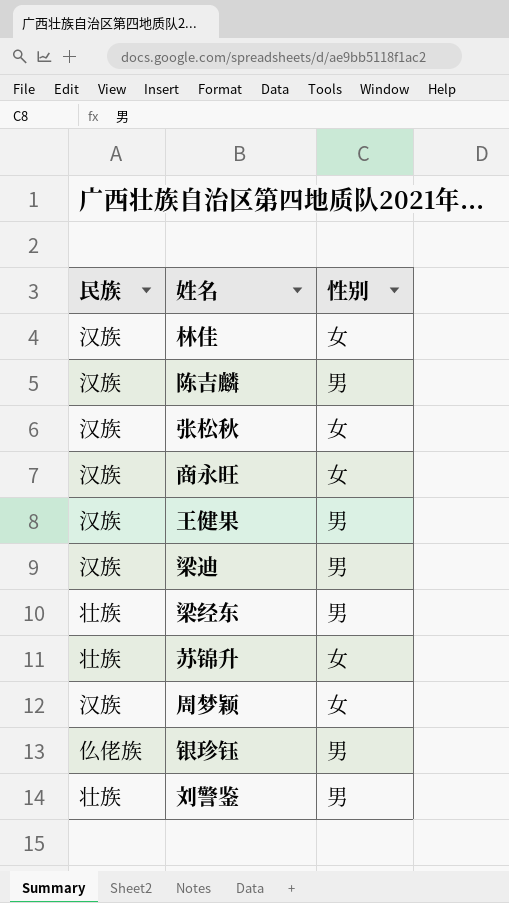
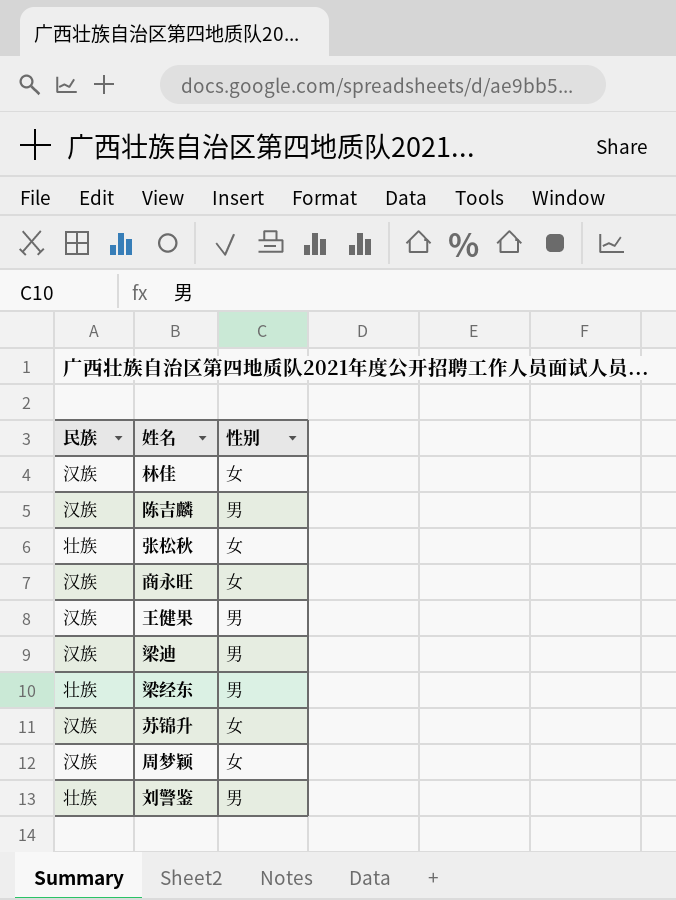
row 银珍钰: 仫佬族 | 男 -> none
张松秋 | 民族: 汉族 -> 壮族
苏锦升 | 民族: 壮族 -> 汉族

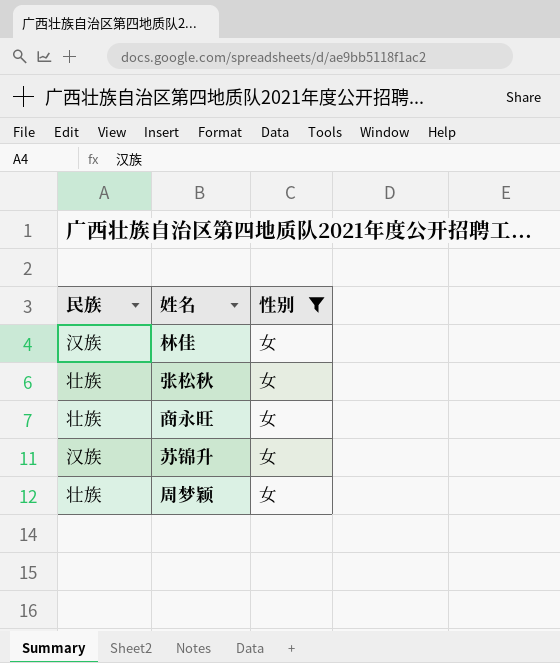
filter: none -> 性别 = 女
商永旺 | 民族: 汉族 -> 壮族
周梦颖 | 民族: 汉族 -> 壮族

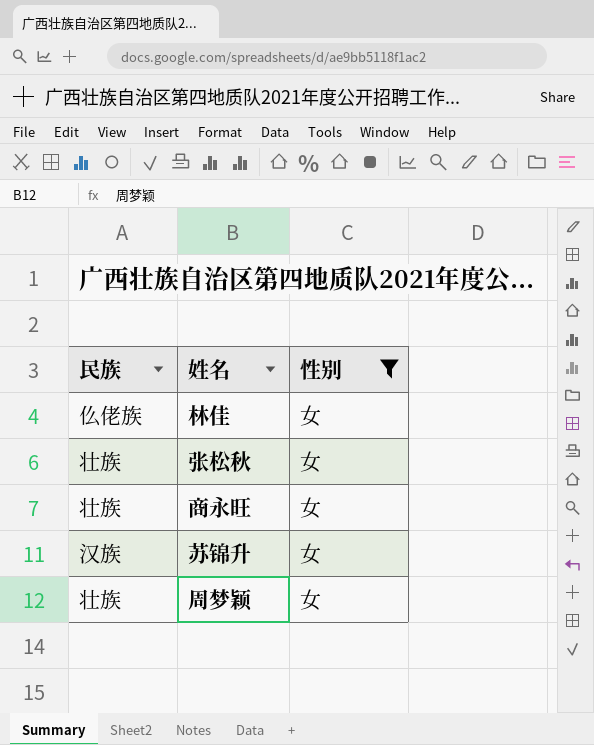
林佳 | 民族: 汉族 -> 仫佬族

